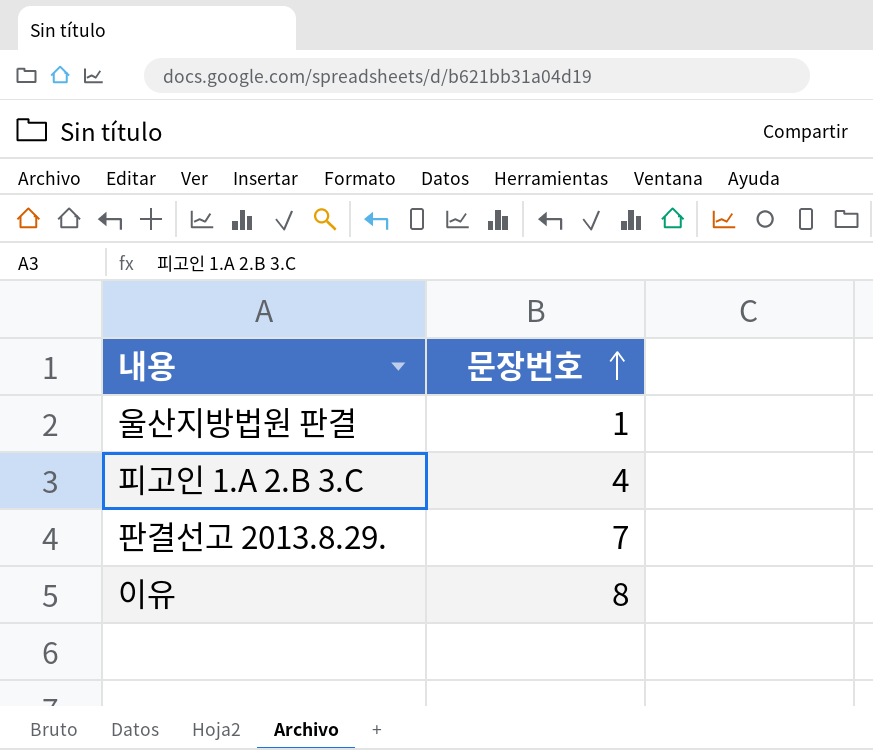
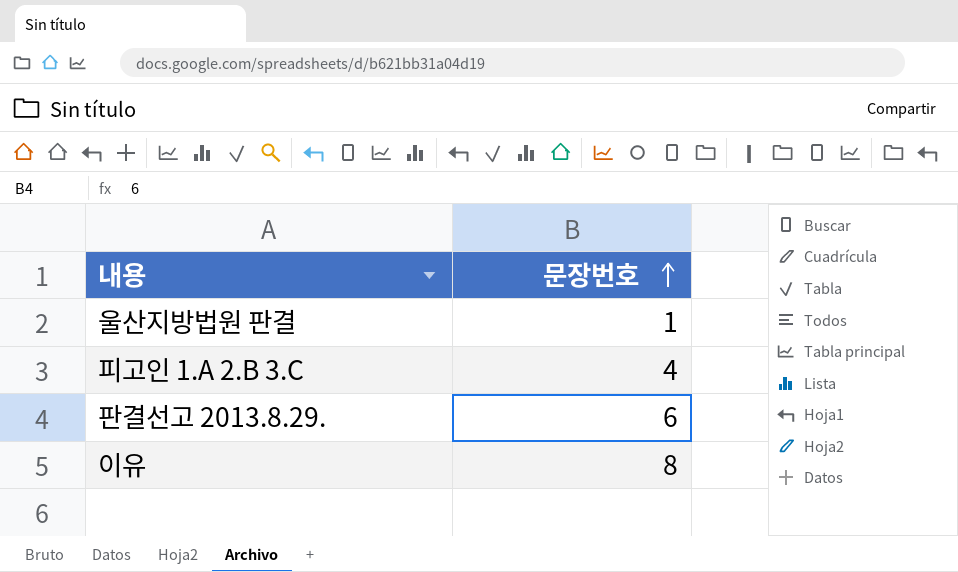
판결선고 2013.8.29. | 문장번호: 7 -> 6

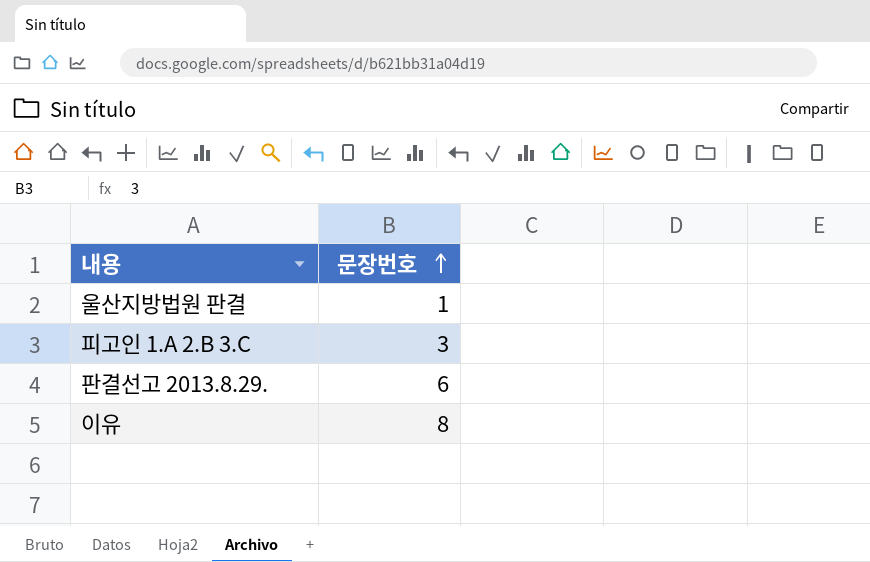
피고인 1.A 2.B 3.C | 문장번호: 4 -> 3

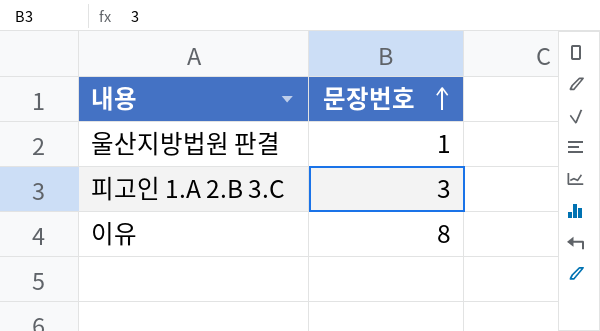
row 판결선고 2013.8.29.: 6 -> none

